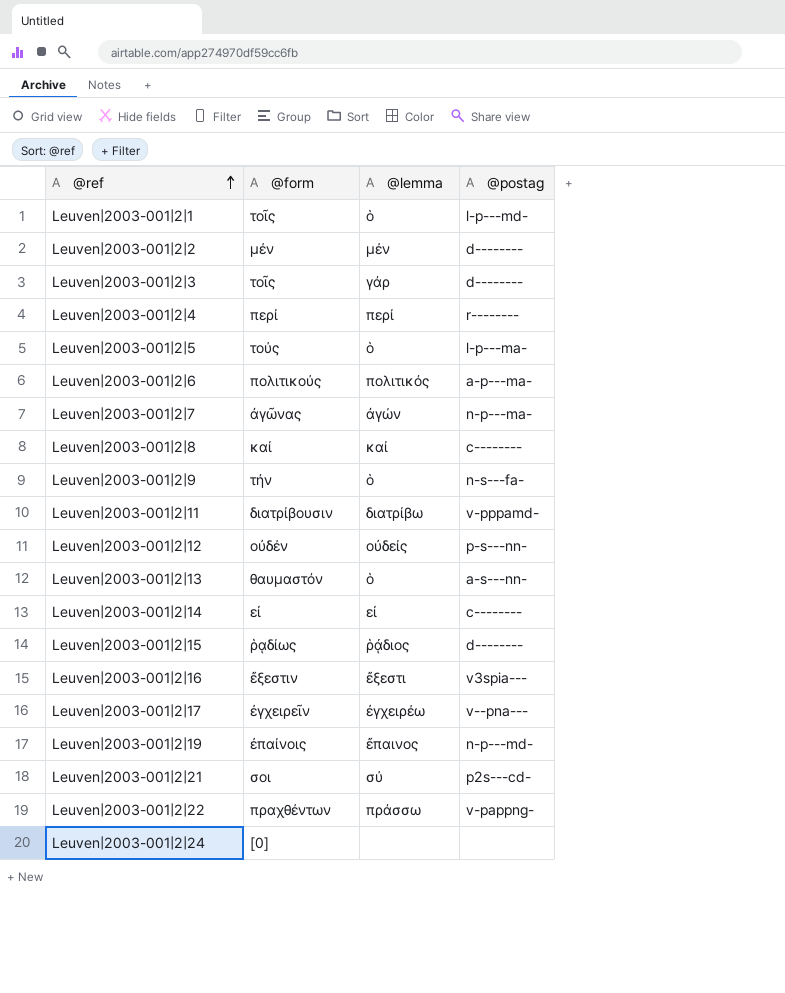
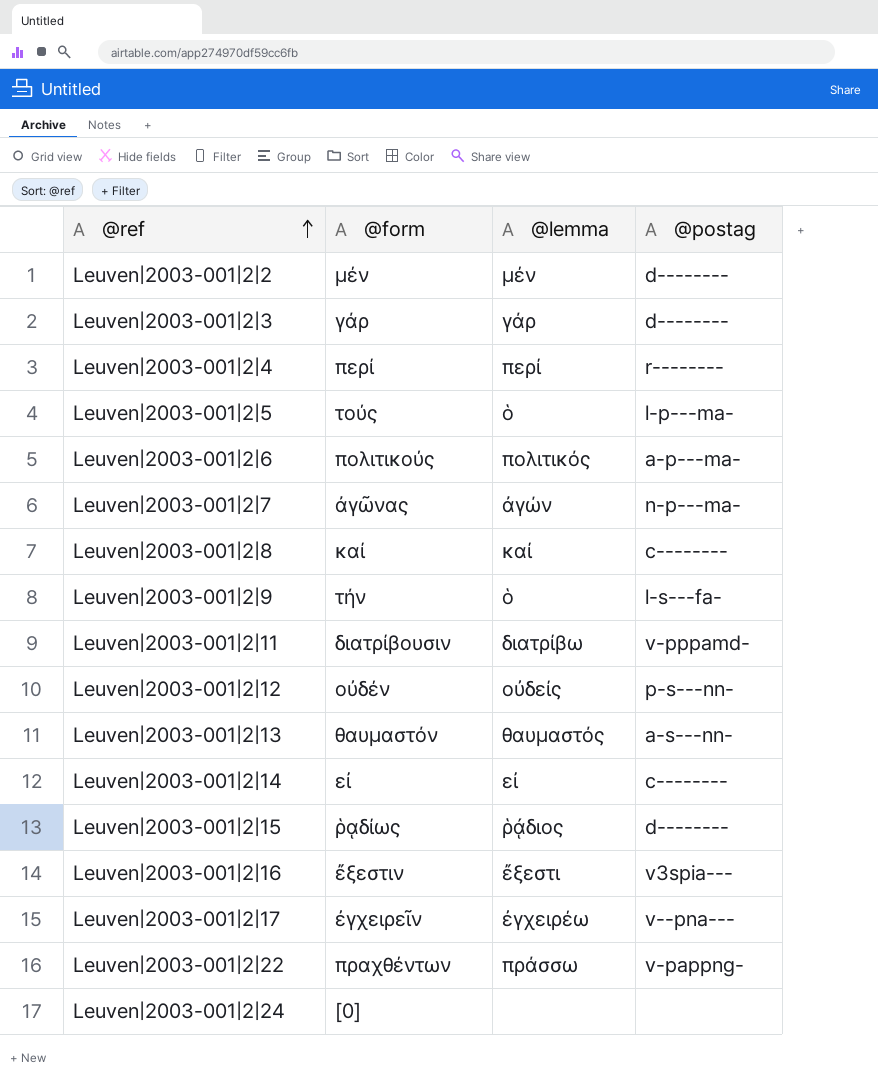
row Leuven|2003-001|2|1: τοῖς | ὁ | l-p---md- -> none
row Leuven|2003-001|2|19: ἐπαίνοις | ἔπαινος | n-p---md- -> none
row Leuven|2003-001|2|21: σοι | σύ | p2s---cd- -> none
Leuven|2003-001|2|3 | @form: τοῖς -> γάρ
Leuven|2003-001|2|9 | @postag: n-s---fa- -> l-s---fa-
Leuven|2003-001|2|13 | @lemma: ὁ -> θαυμαστός

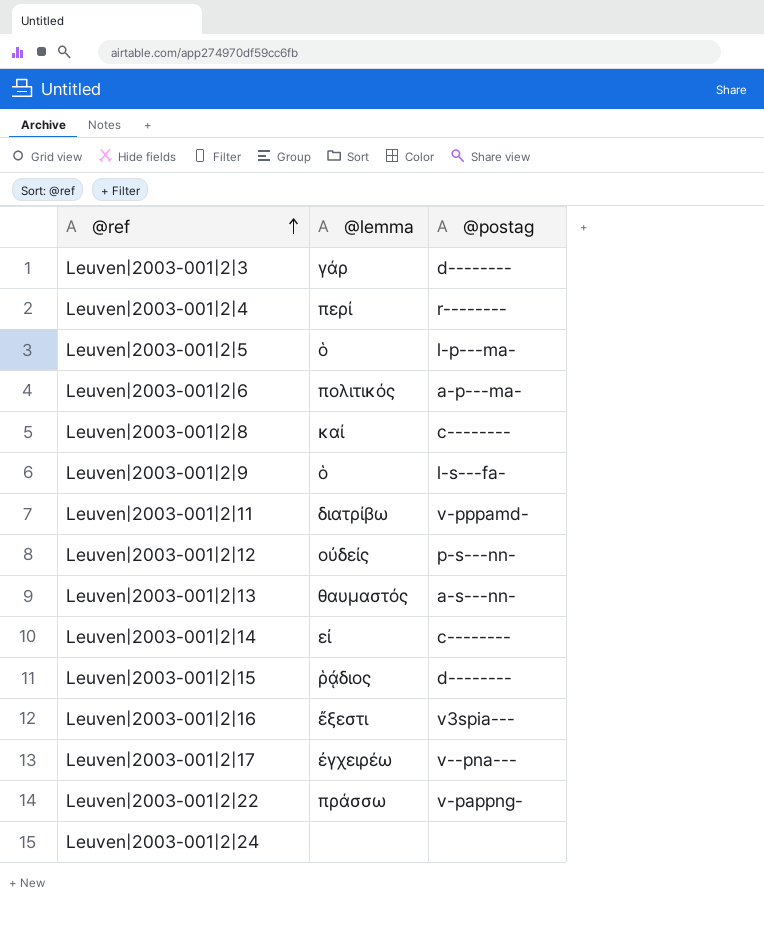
column @form | position: 2 -> none
row Leuven|2003-001|2|2: μέν | μέν | d-------- -> none
row Leuven|2003-001|2|7: ἀγῶνας | ἀγών | n-p---ma- -> none

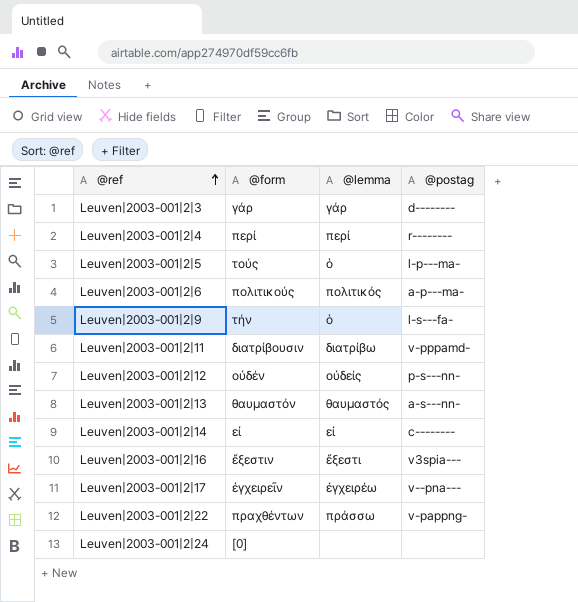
column @form | position: none -> 2
row Leuven|2003-001|2|8: καί | c-------- -> none
row Leuven|2003-001|2|15: ῥᾴδιος | d-------- -> none

